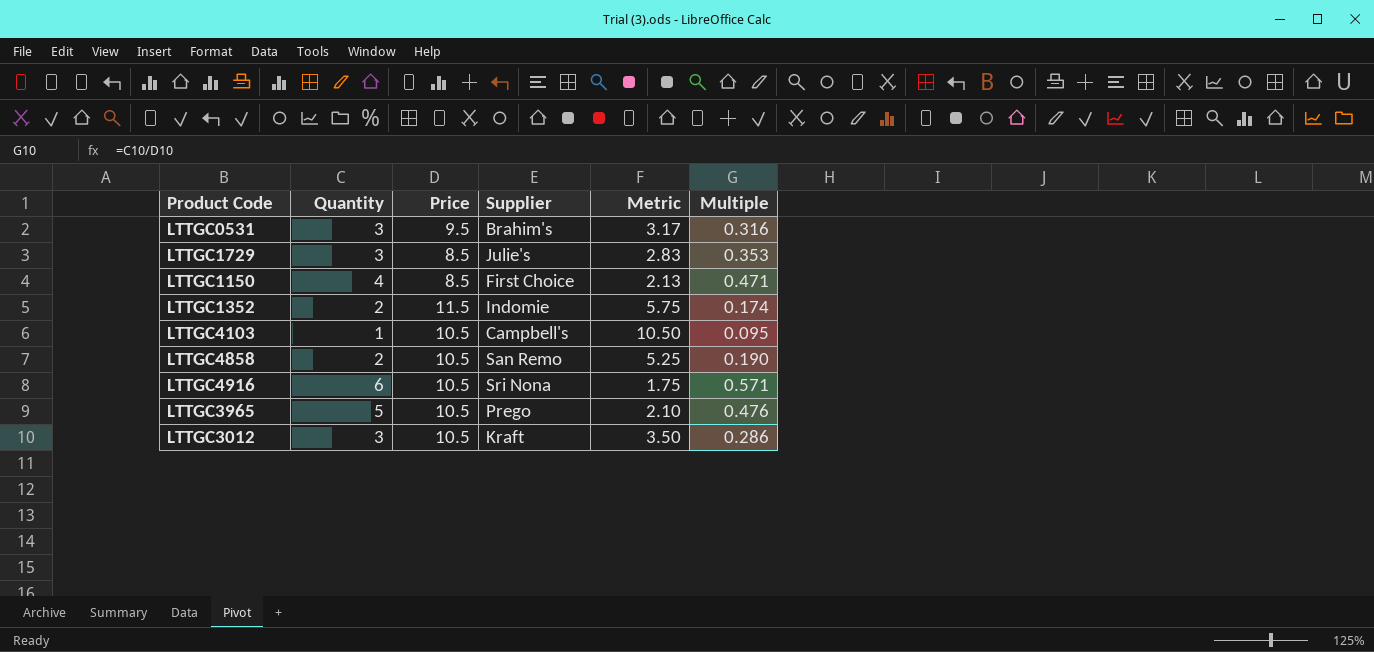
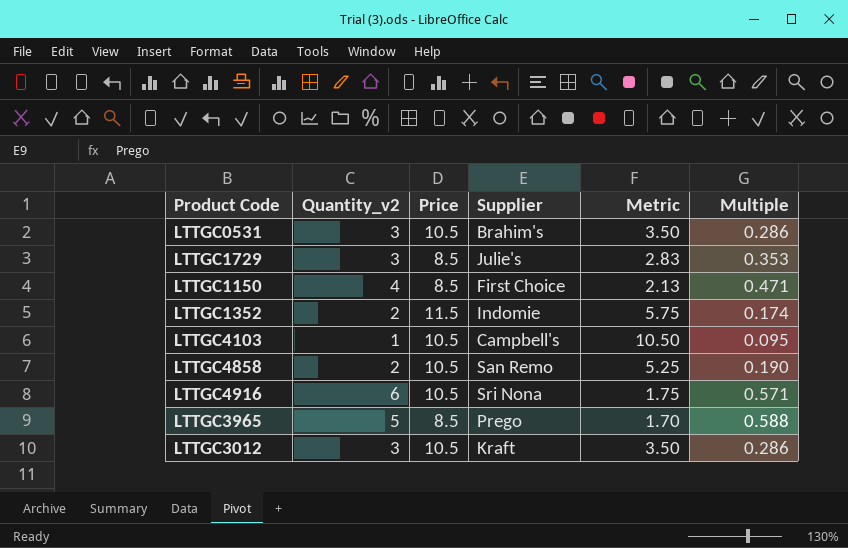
column name: Quantity -> Quantity_v2
LTTGC0531 | Price: 9.5 -> 10.5
LTTGC0531 | Metric: 3.17 -> 3.50
LTTGC0531 | Multiple: 0.316 -> 0.286
LTTGC3965 | Price: 10.5 -> 8.5
LTTGC3965 | Metric: 2.10 -> 1.70
LTTGC3965 | Multiple: 0.476 -> 0.588

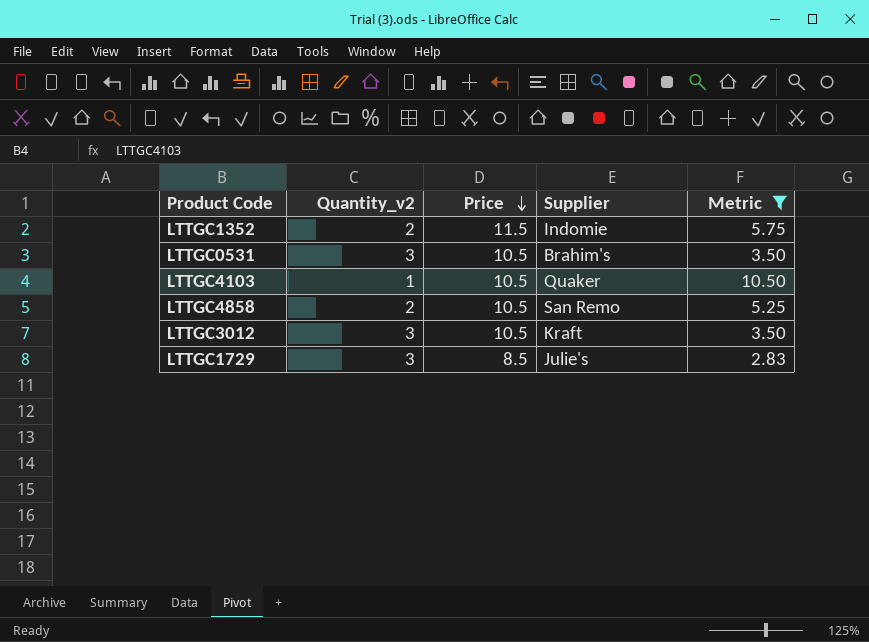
filter: none -> Metric >= 2.83
row order: none -> Price descending
column Multiple | formula: [Quantity_v2] / [Price] -> none
LTTGC4103 | Supplier: Campbell's -> Quaker

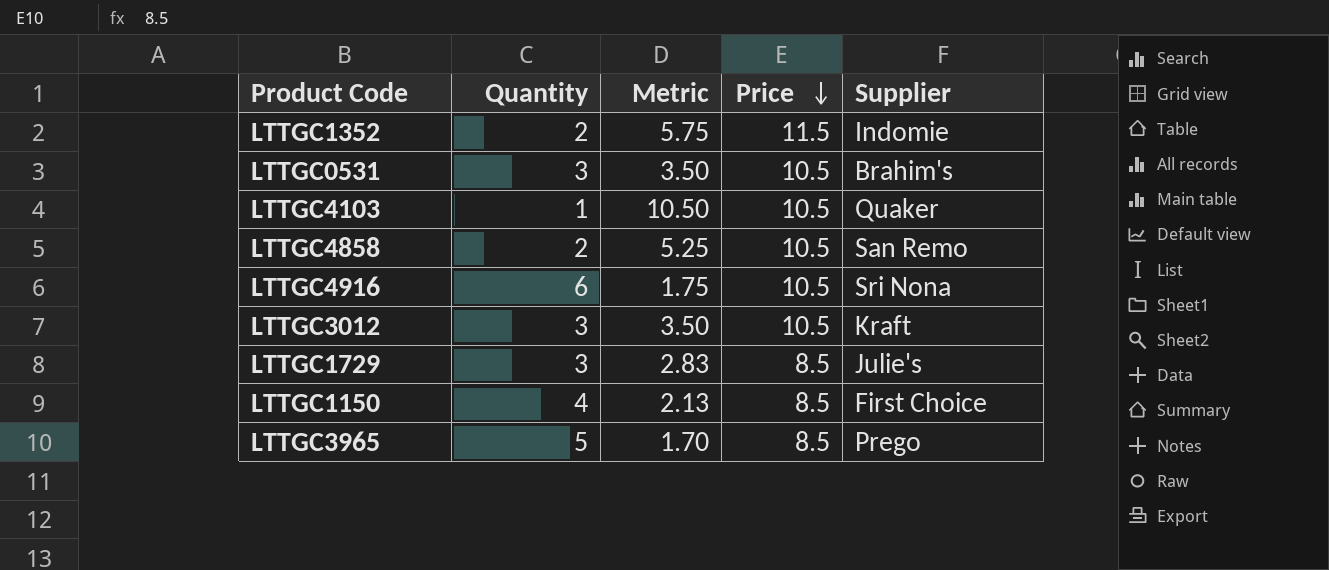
filter: Metric >= 2.83 -> none
column name: Quantity_v2 -> Quantity
column Metric | position: 5 -> 3

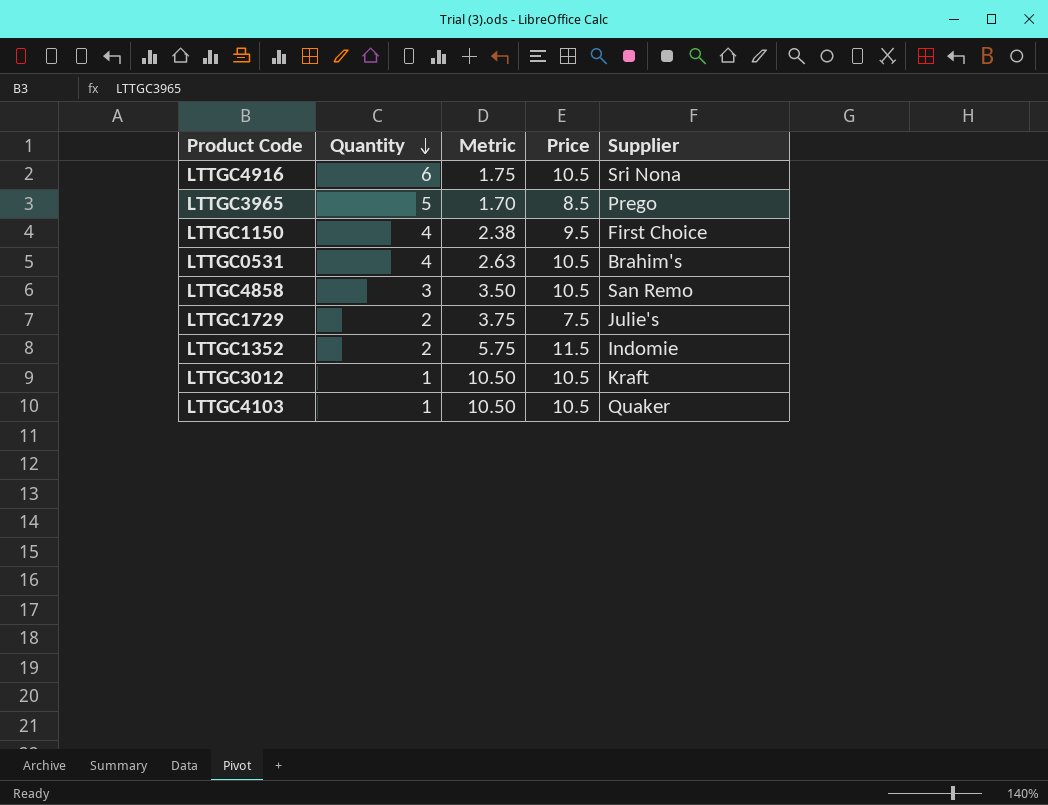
row order: Price descending -> Quantity descending
LTTGC1150 | Metric: 2.13 -> 2.38
LTTGC1150 | Price: 8.5 -> 9.5
LTTGC0531 | Quantity: 3 -> 4
LTTGC0531 | Metric: 3.50 -> 2.63
LTTGC4858 | Quantity: 2 -> 3
LTTGC4858 | Metric: 5.25 -> 3.50
LTTGC1729 | Quantity: 3 -> 2
LTTGC1729 | Metric: 2.83 -> 3.75
LTTGC1729 | Price: 8.5 -> 7.5
LTTGC3012 | Quantity: 3 -> 1
LTTGC3012 | Metric: 3.50 -> 10.50

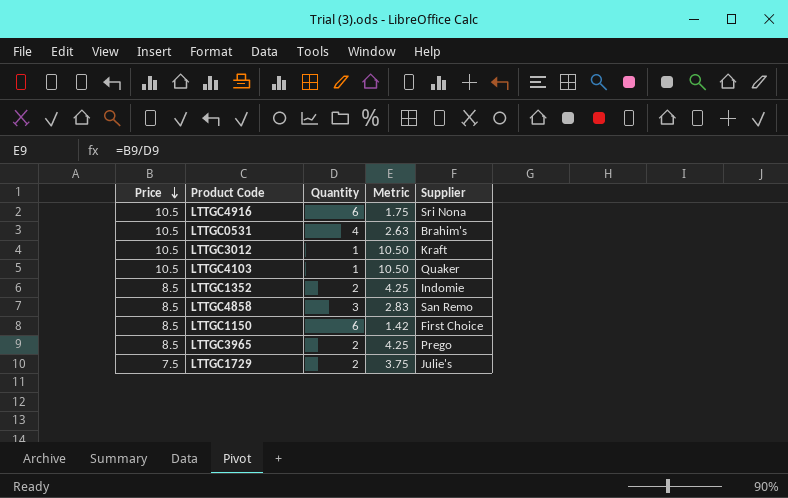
row order: Quantity descending -> Price descending
column Price | position: 4 -> 1
LTTGC1352 | Price: 11.5 -> 8.5
LTTGC1352 | Metric: 5.75 -> 4.25
LTTGC4858 | Price: 10.5 -> 8.5
LTTGC4858 | Metric: 3.50 -> 2.83
LTTGC1150 | Price: 9.5 -> 8.5
LTTGC1150 | Quantity: 4 -> 6
LTTGC1150 | Metric: 2.38 -> 1.42
LTTGC3965 | Quantity: 5 -> 2
LTTGC3965 | Metric: 1.70 -> 4.25

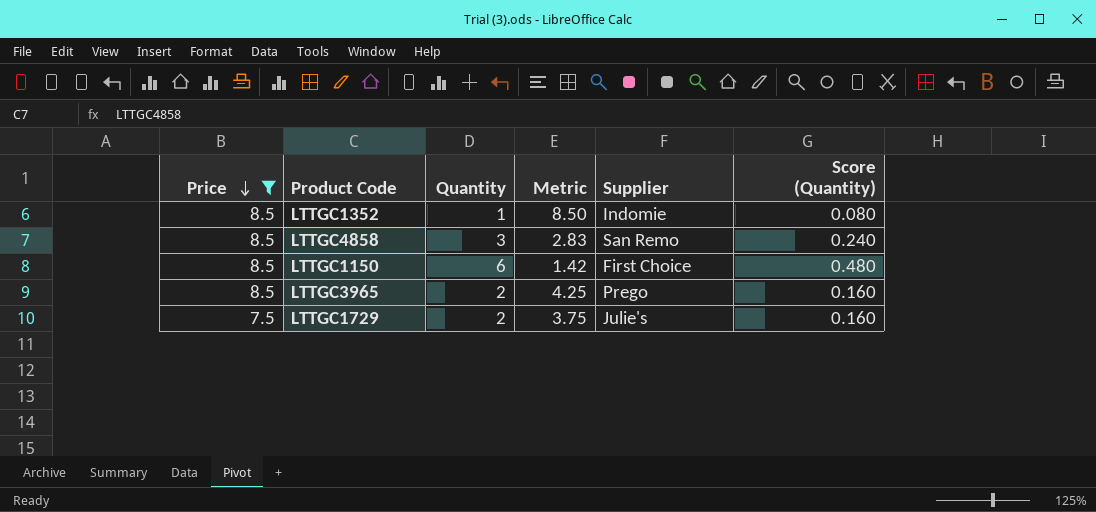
filter: none -> Price != 10.5
column Score (Quantity) | formula: none -> [Quantity] * 0.08
LTTGC1352 | Quantity: 2 -> 1
LTTGC1352 | Metric: 4.25 -> 8.50

